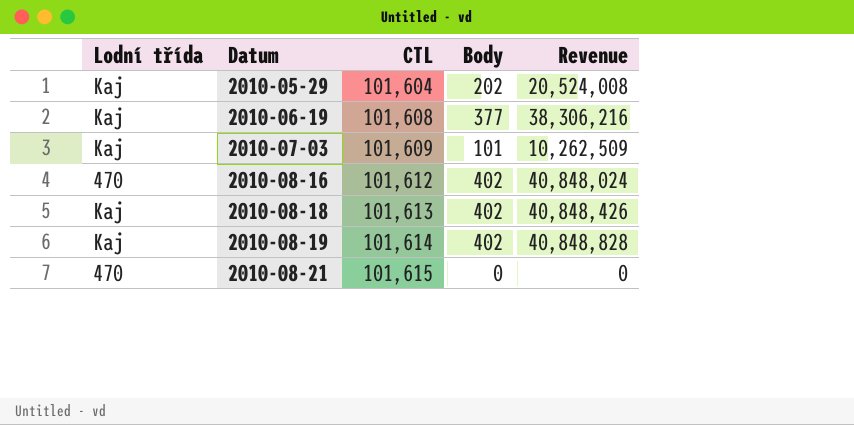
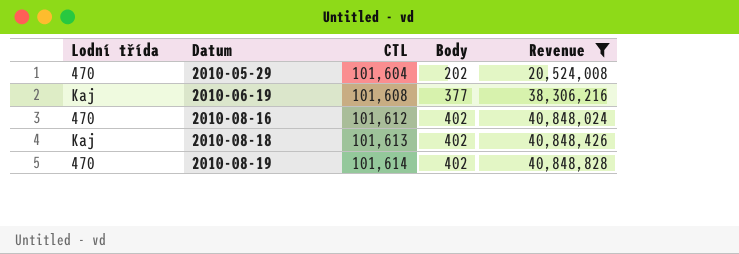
filter: none -> Revenue >= 20,524,008
2010-05-29 | Lodní třída: Kaj -> 470
2010-08-19 | Lodní třída: Kaj -> 470

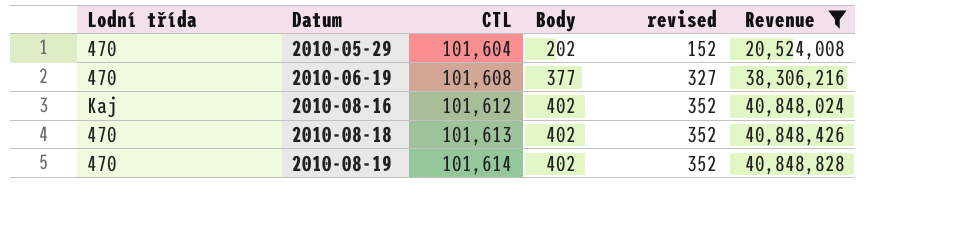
column revised | formula: none -> [Body] - 50
2010-06-19 | Lodní třída: Kaj -> 470
2010-08-16 | Lodní třída: 470 -> Kaj
2010-08-18 | Lodní třída: Kaj -> 470

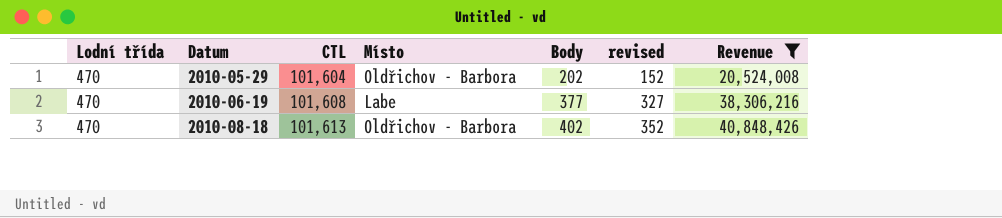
column Místo | position: none -> 4
row 2010-08-16: Kaj | 101,612 | 402 | 352 | 40,848,024 -> none
row 2010-08-19: 470 | 101,614 | 402 | 352 | 40,848,828 -> none

